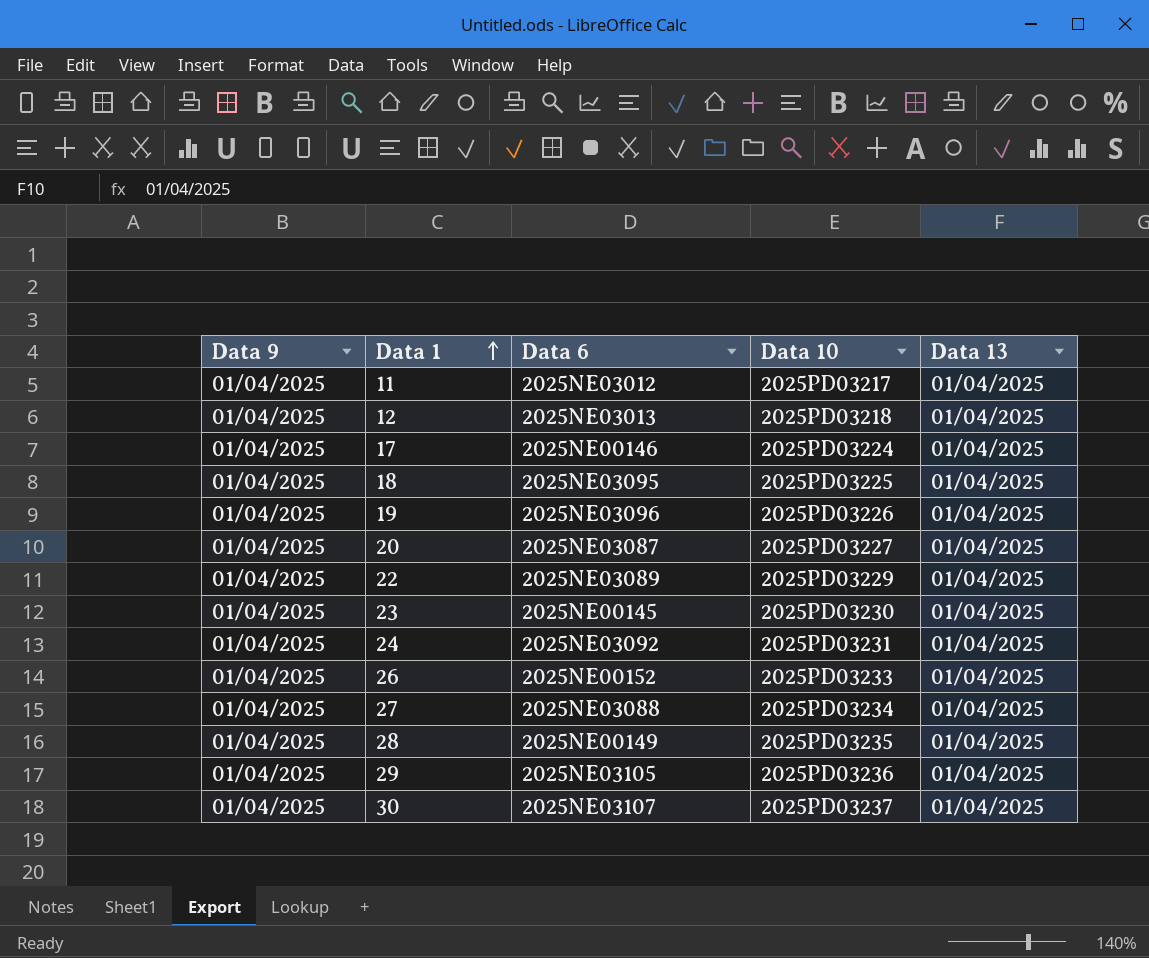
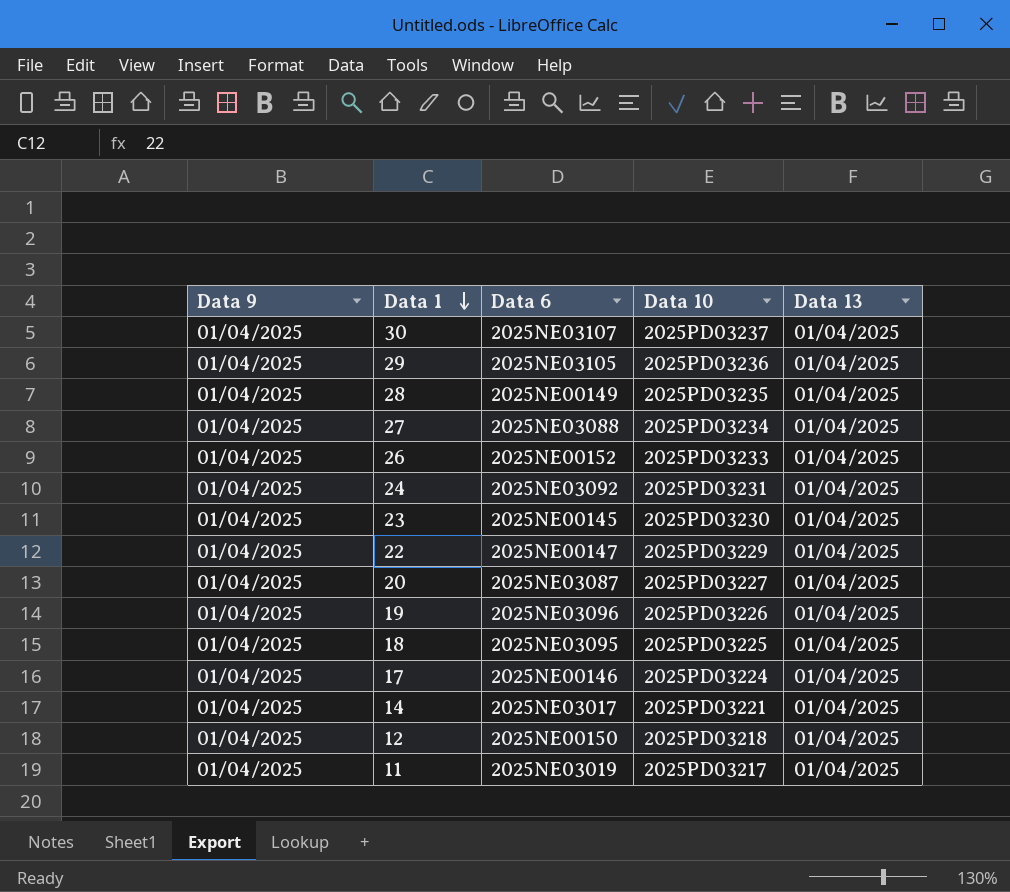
row order: Data 1 ascending -> Data 1 descending
22 | Data 6: 2025NE03089 -> 2025NE00147
row 14: none -> 01/04/2025 | 2025NE03017 | 2025PD03221 | 01/04/2025
12 | Data 6: 2025NE03013 -> 2025NE00150
11 | Data 6: 2025NE03012 -> 2025NE03019

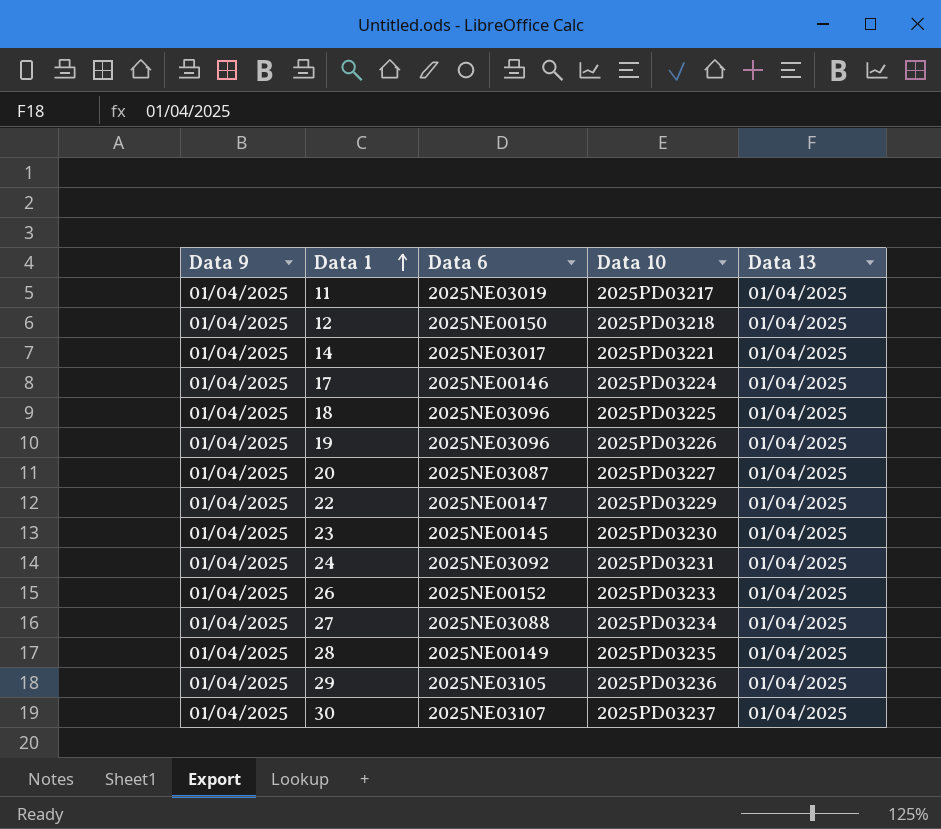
row order: Data 1 descending -> Data 1 ascending
18 | Data 6: 2025NE03095 -> 2025NE03096

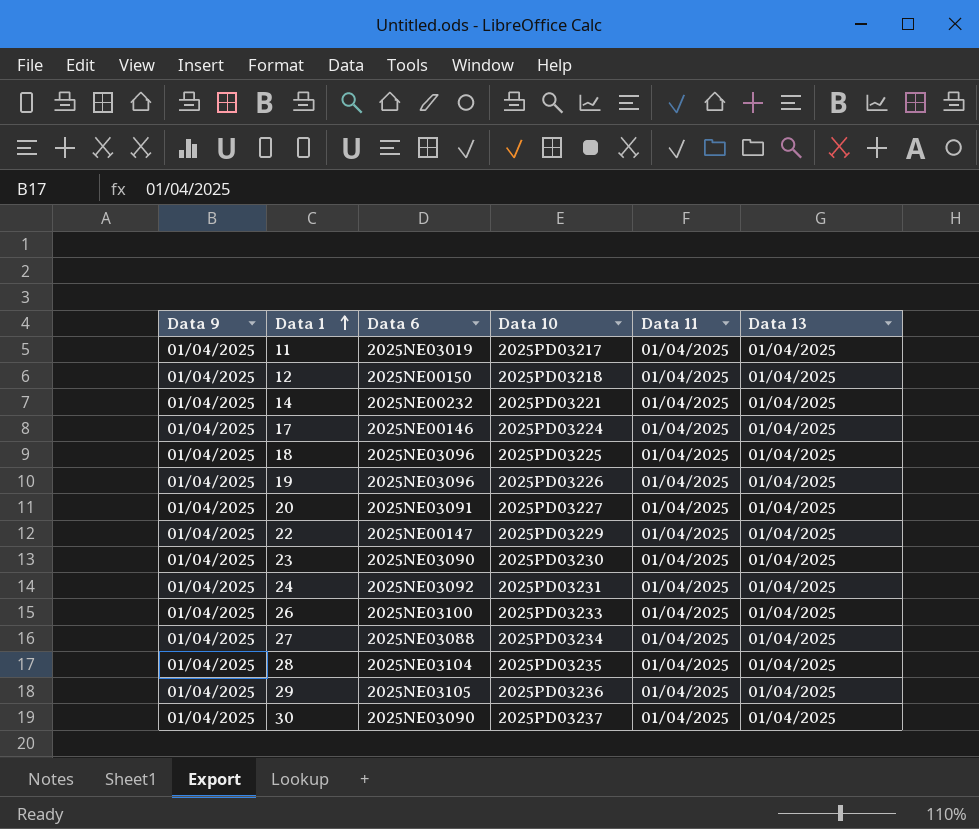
column Data 11 | position: none -> 5
14 | Data 6: 2025NE03017 -> 2025NE00232
20 | Data 6: 2025NE03087 -> 2025NE03091
23 | Data 6: 2025NE00145 -> 2025NE03090
26 | Data 6: 2025NE00152 -> 2025NE03100
28 | Data 6: 2025NE00149 -> 2025NE03104
30 | Data 6: 2025NE03107 -> 2025NE03090

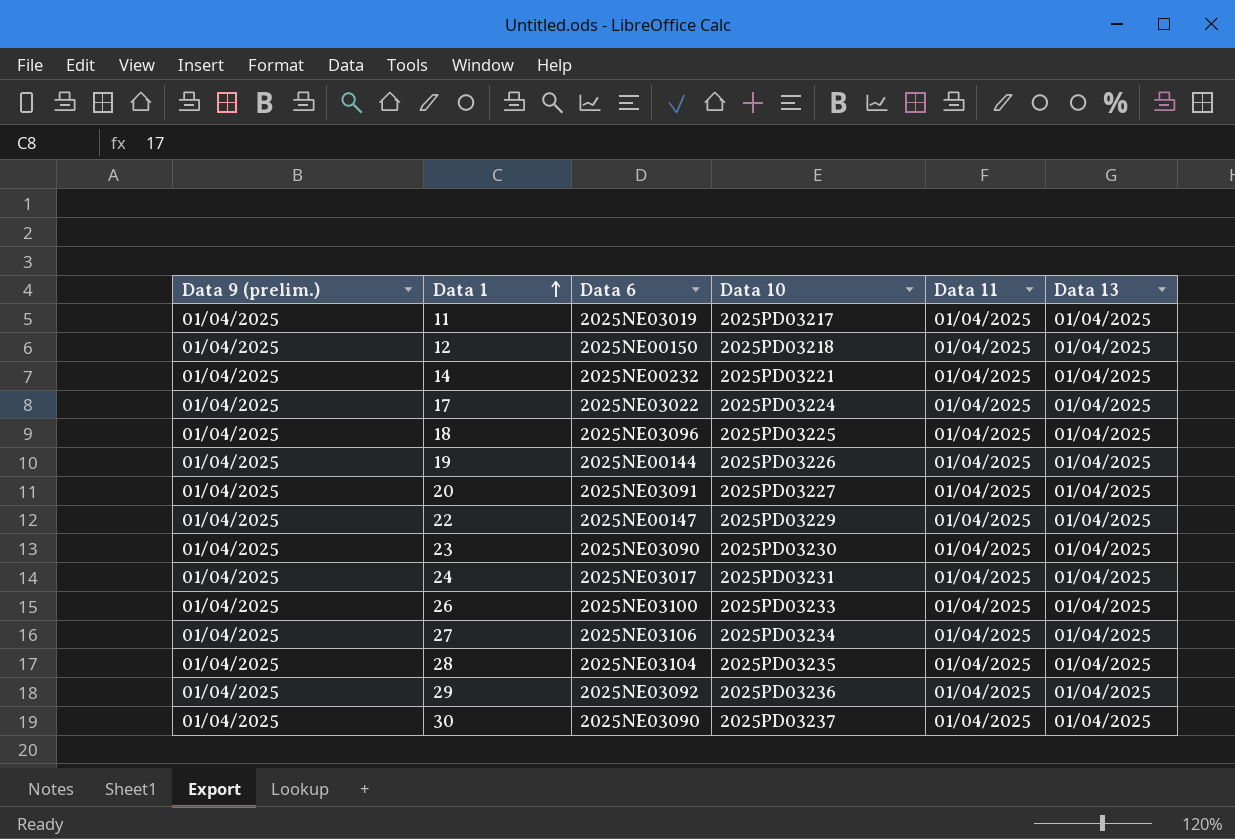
column name: Data 9 -> Data 9 (prelim.)
17 | Data 6: 2025NE00146 -> 2025NE03022
19 | Data 6: 2025NE03096 -> 2025NE00144
24 | Data 6: 2025NE03092 -> 2025NE03017
27 | Data 6: 2025NE03088 -> 2025NE03106
29 | Data 6: 2025NE03105 -> 2025NE03092

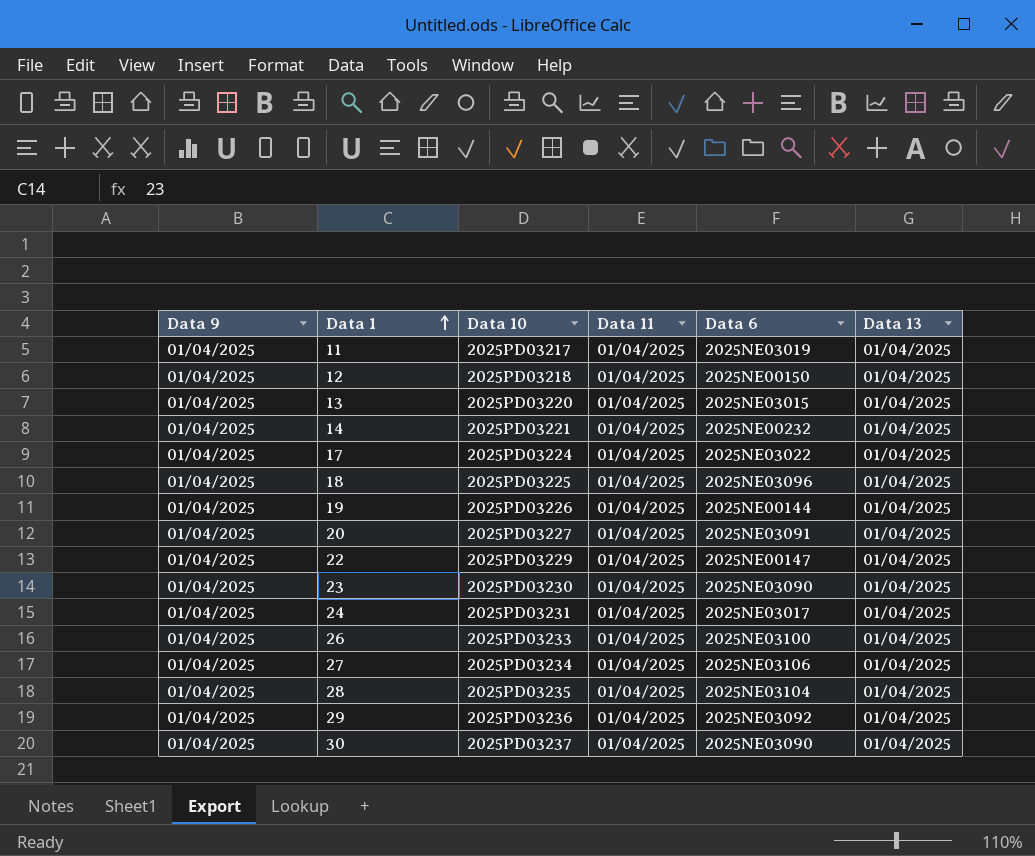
column name: Data 9 (prelim.) -> Data 9
column Data 6 | position: 3 -> 5
row 13: none -> 01/04/2025 | 2025PD03220 | 01/04/2025 | 2025NE03015 | 01/04/2025

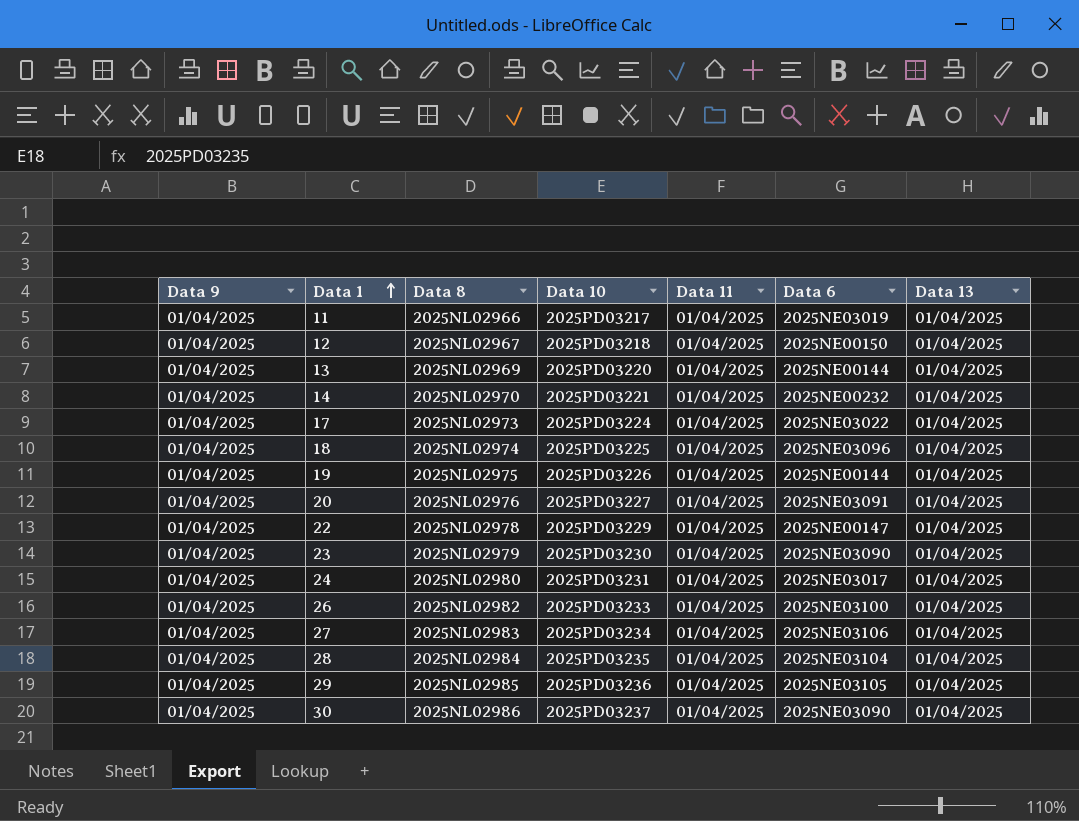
column Data 8 | position: none -> 3
13 | Data 6: 2025NE03015 -> 2025NE00144
29 | Data 6: 2025NE03092 -> 2025NE03105

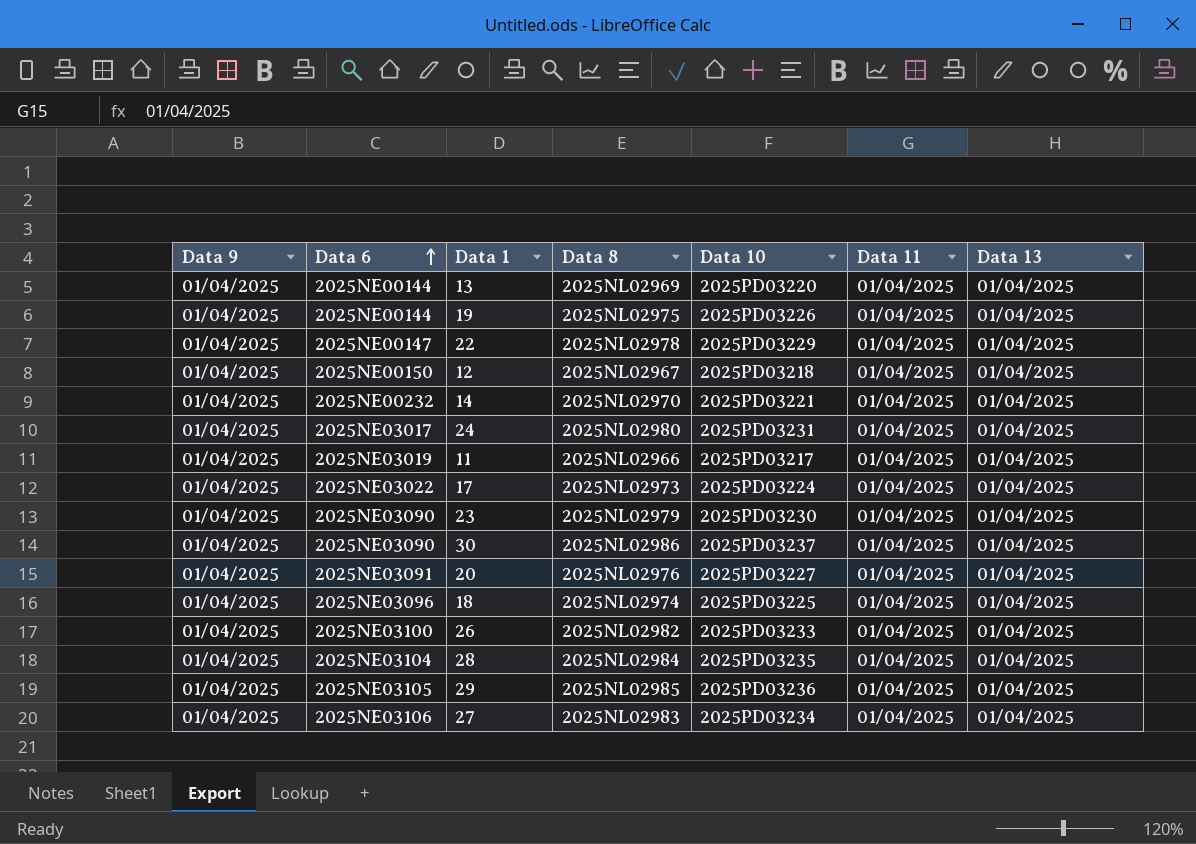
row order: Data 1 ascending -> Data 6 ascending
column Data 6 | position: 6 -> 2

